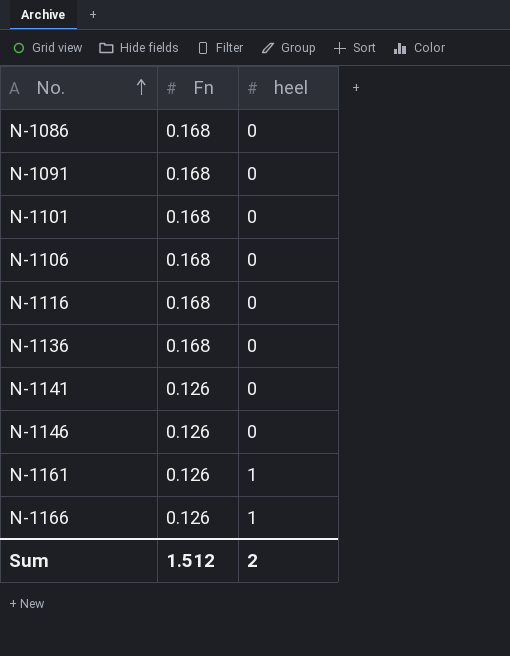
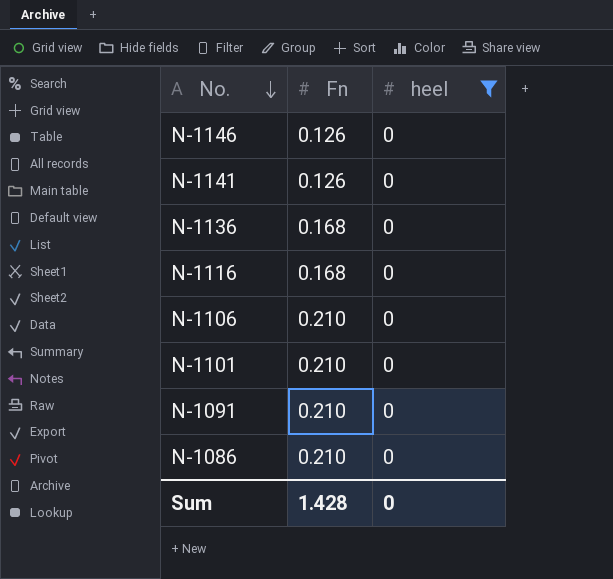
filter: none -> heel = 0
row order: No. ascending -> No. descending
N-1106 | Fn: 0.168 -> 0.210
N-1101 | Fn: 0.168 -> 0.210
N-1091 | Fn: 0.168 -> 0.210
N-1086 | Fn: 0.168 -> 0.210
Sum | Fn: 1.512 -> 1.428
Sum | heel: 2 -> 0

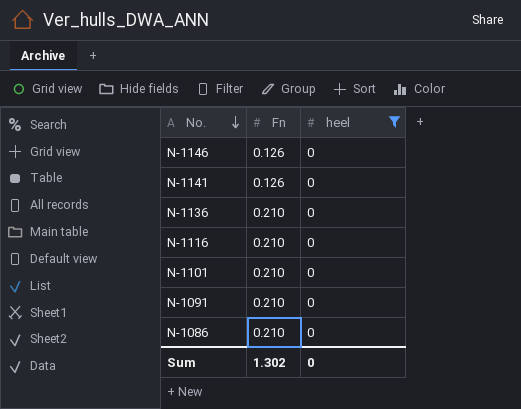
row N-1106: 0.210 | 0 -> none
N-1136 | Fn: 0.168 -> 0.210
N-1116 | Fn: 0.168 -> 0.210
Sum | Fn: 1.428 -> 1.302

